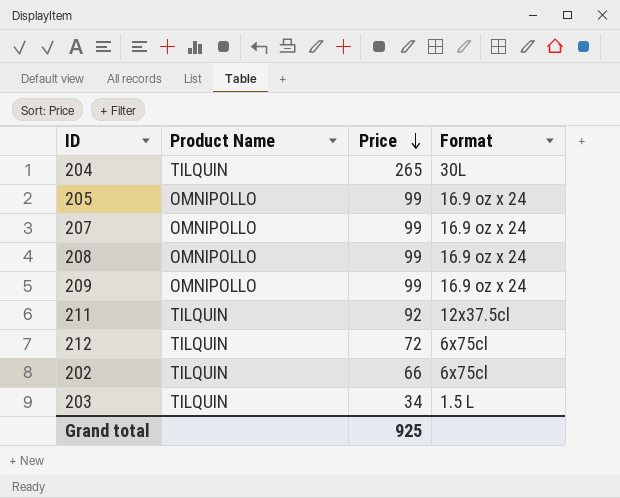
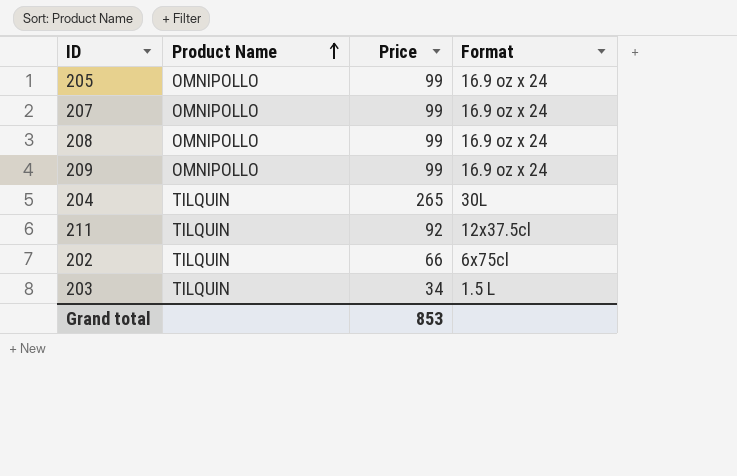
row order: Price descending -> Product Name ascending
row 212: TILQUIN | 72 | 6x75cl -> none
Grand total | Price: 925 -> 853

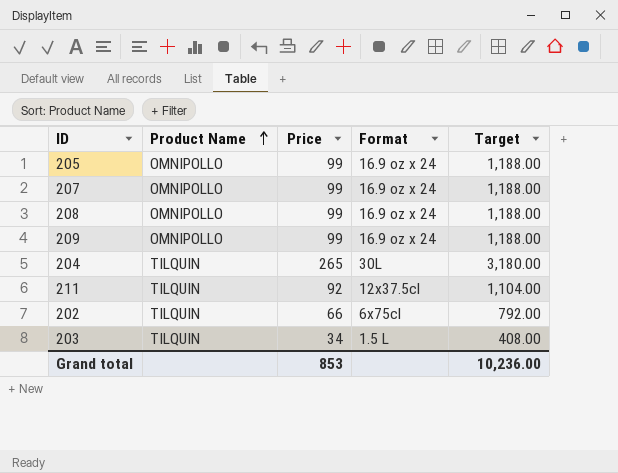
column Target | formula: none -> [Price] * 12

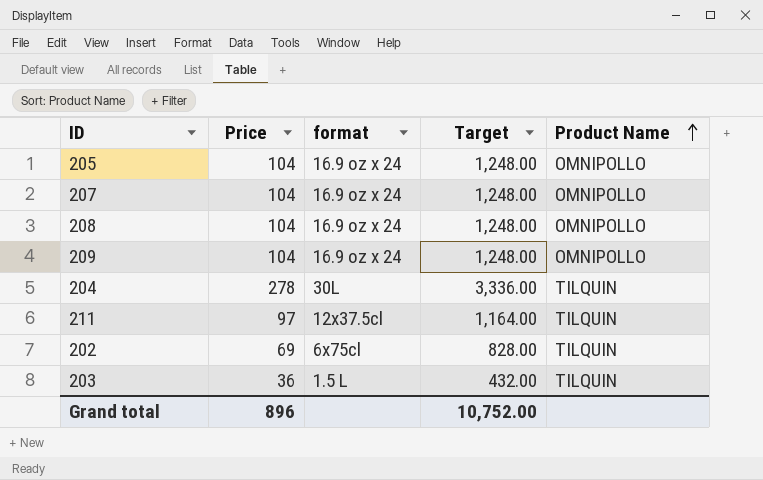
column name: Format -> format
column Product Name | position: 2 -> 5
205 | Price: 99 -> 104
205 | Target: 1,188.00 -> 1,248.00
207 | Price: 99 -> 104
207 | Target: 1,188.00 -> 1,248.00
208 | Price: 99 -> 104
208 | Target: 1,188.00 -> 1,248.00
209 | Price: 99 -> 104
209 | Target: 1,188.00 -> 1,248.00
204 | Price: 265 -> 278
204 | Target: 3,180.00 -> 3,336.00
211 | Price: 92 -> 97
211 | Target: 1,104.00 -> 1,164.00
202 | Price: 66 -> 69
202 | Target: 792.00 -> 828.00
203 | Price: 34 -> 36
203 | Target: 408.00 -> 432.00
Grand total | Price: 853 -> 896
Grand total | Target: 10,236.00 -> 10,752.00

